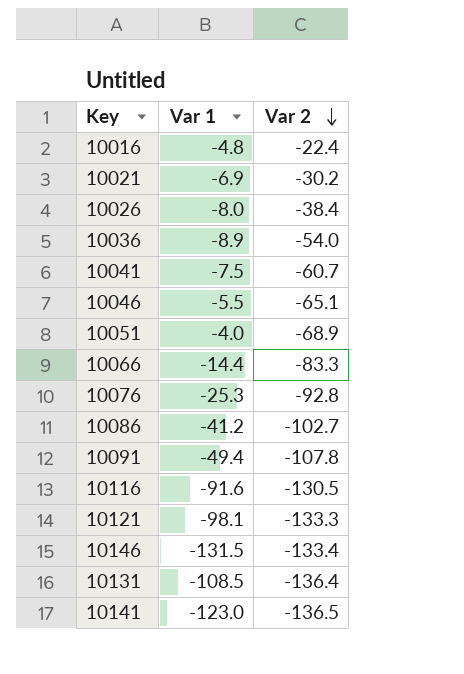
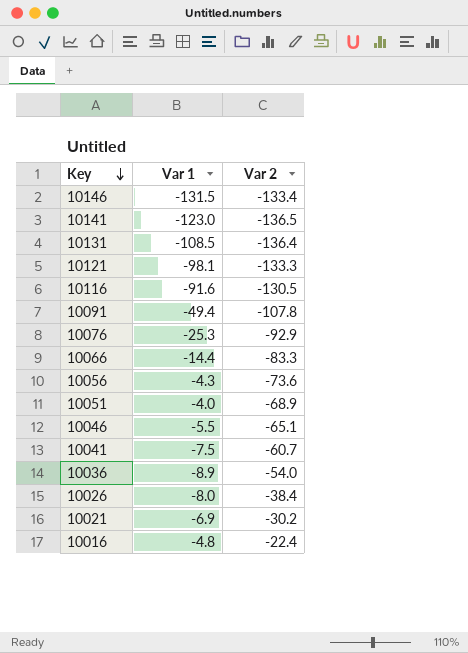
row order: Var 2 descending -> Key descending
row 10086: -41.2 | -102.7 -> none
10076 | Var 2: -92.8 -> -92.9
row 10056: none -> -4.3 | -73.6

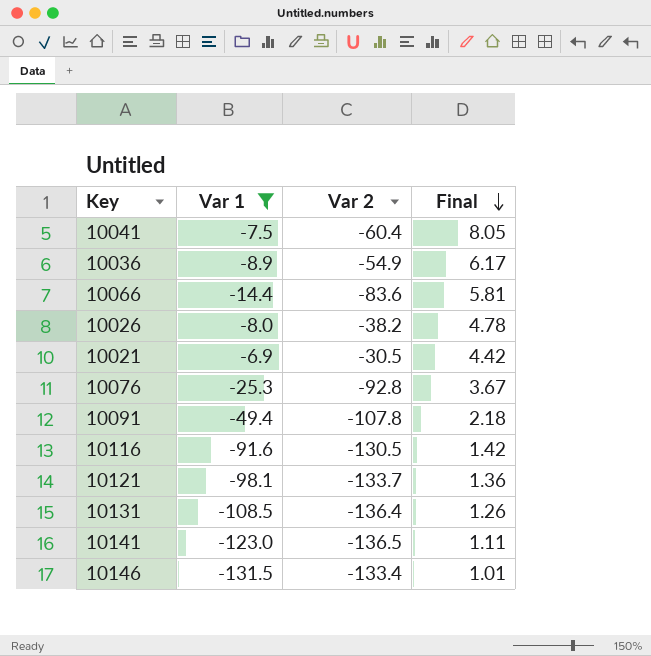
filter: none -> Var 1 <= -6.9
row order: Key descending -> Final descending
column Final | formula: none -> [Var 2] / [Var 1]
10041 | Var 2: -60.7 -> -60.4
10036 | Var 2: -54.0 -> -54.9
10066 | Var 2: -83.3 -> -83.6
10026 | Var 2: -38.4 -> -38.2
10021 | Var 2: -30.2 -> -30.5
10076 | Var 2: -92.9 -> -92.8
10121 | Var 2: -133.3 -> -133.7

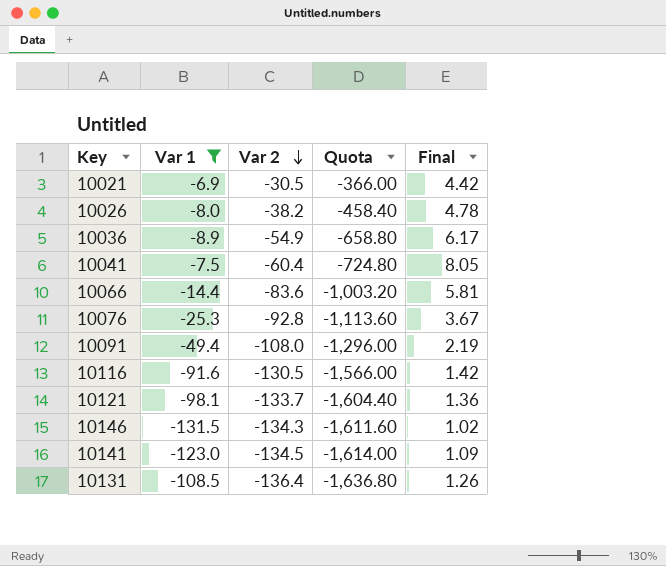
row order: Final descending -> Var 2 descending
column Quota | formula: none -> [Var 2] * 12
10091 | Var 2: -107.8 -> -108.0
10091 | Final: 2.18 -> 2.19
10146 | Var 2: -133.4 -> -134.3
10146 | Final: 1.01 -> 1.02
10141 | Var 2: -136.5 -> -134.5
10141 | Final: 1.11 -> 1.09

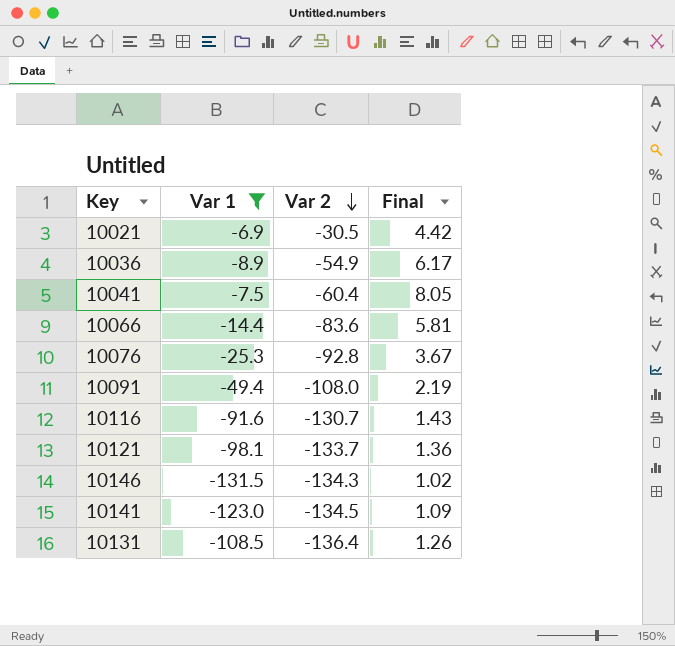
column Quota | formula: [Var 2] * 12 -> none
row 10026: -8.0 | -38.2 | -458.40 | 4.78 -> none
10116 | Var 2: -130.5 -> -130.7
10116 | Final: 1.42 -> 1.43

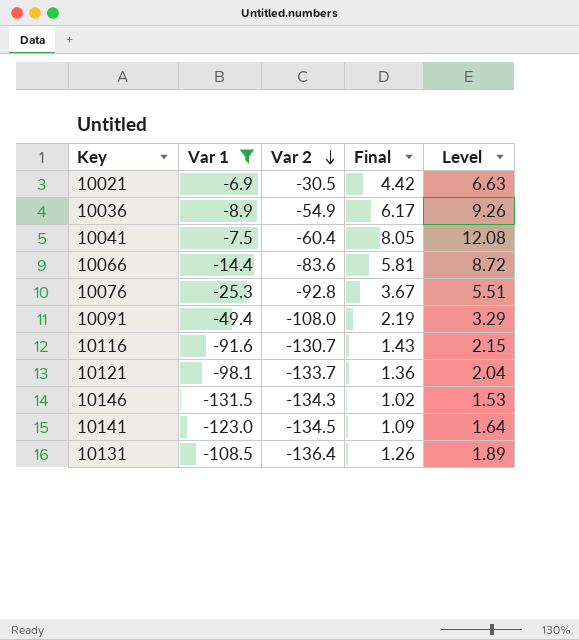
column Level | formula: none -> [Final] * 1.5

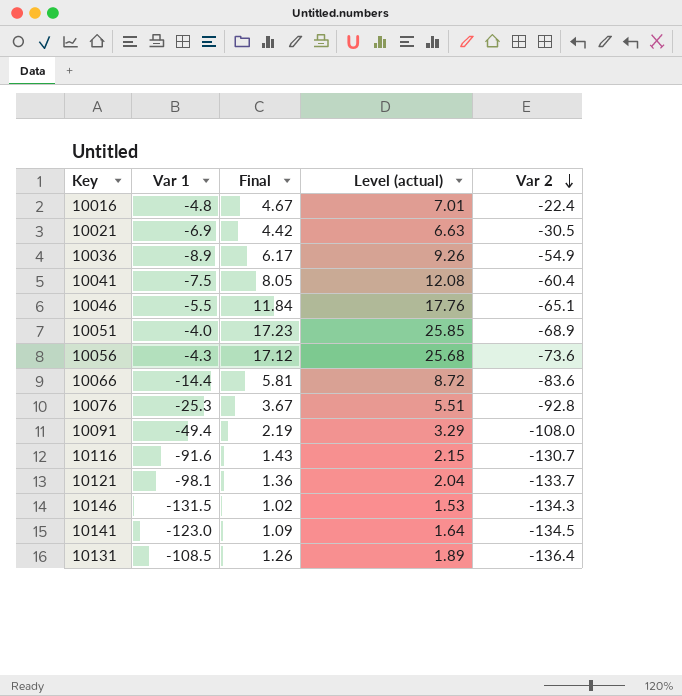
filter: Var 1 <= -6.9 -> none
column name: Level -> Level (actual)
column Var 2 | position: 3 -> 5

